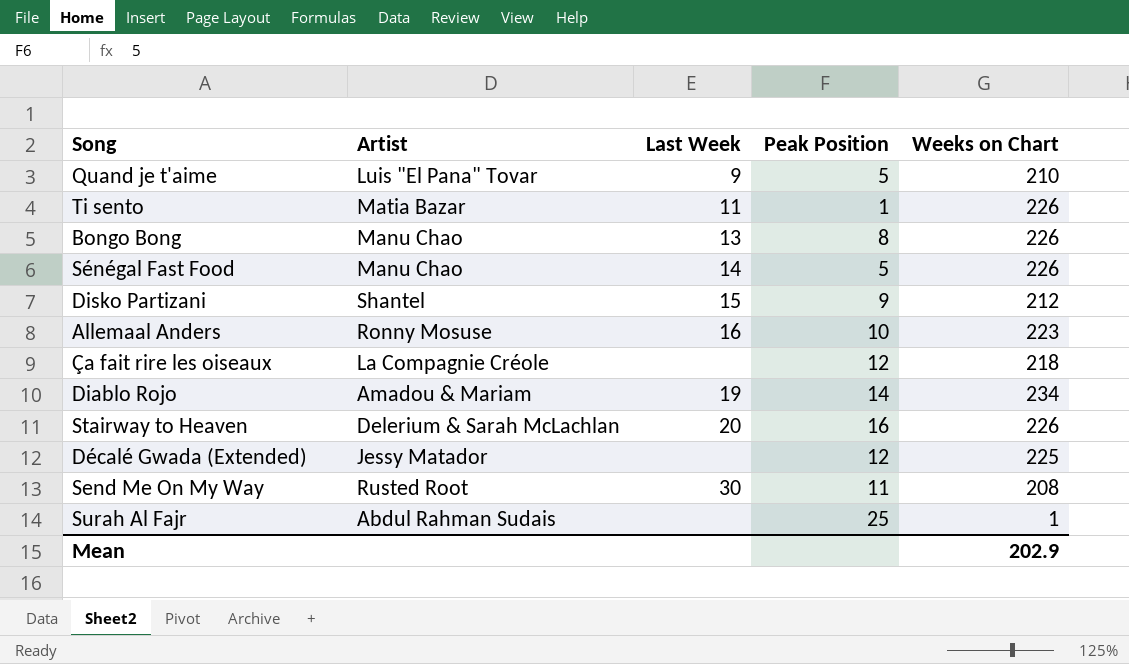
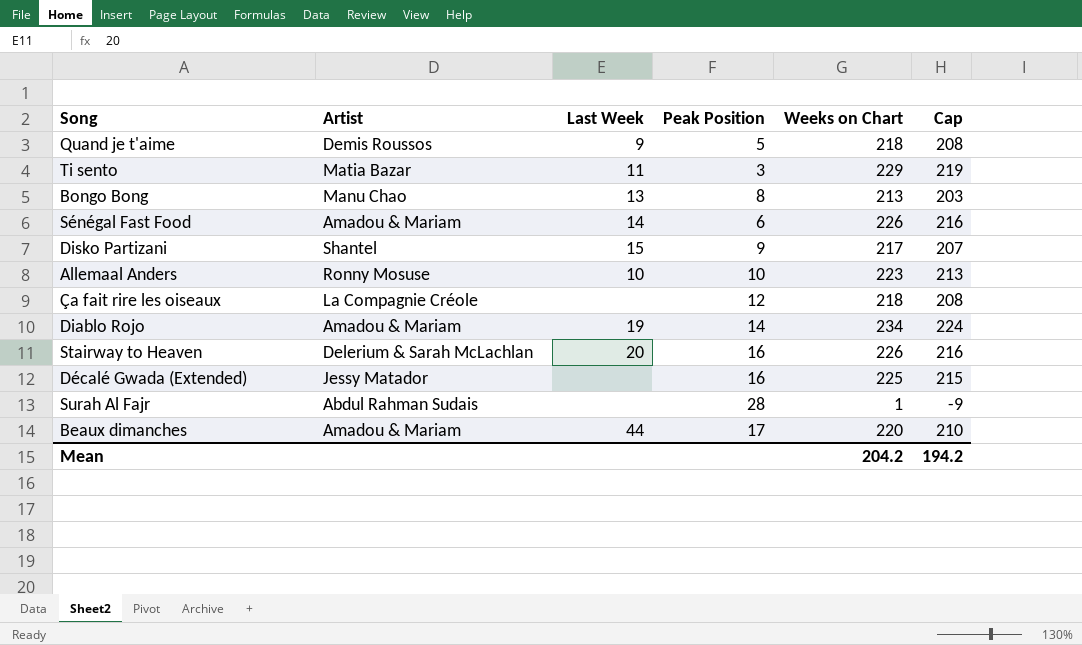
column Cap | formula: none -> [Weeks on Chart] - 10
row Send Me On My Way: Rusted Root | 30 | 11 | 208 -> none
Quand je t'aime | Artist: Luis "El Pana" Tovar -> Demis Roussos
Quand je t'aime | Weeks on Chart: 210 -> 218
Ti sento | Peak Position: 1 -> 3
Ti sento | Weeks on Chart: 226 -> 229
Bongo Bong | Weeks on Chart: 226 -> 213
Sénégal Fast Food | Artist: Manu Chao -> Amadou & Mariam
Sénégal Fast Food | Peak Position: 5 -> 6
Disko Partizani | Weeks on Chart: 212 -> 217
Allemaal Anders | Last Week: 16 -> 10
Décalé Gwada (Extended) | Peak Position: 12 -> 16
Surah Al Fajr | Peak Position: 25 -> 28
row Beaux dimanches: none -> Amadou & Mariam | 44 | 17 | 220 | 210
Mean | Weeks on Chart: 202.9 -> 204.2

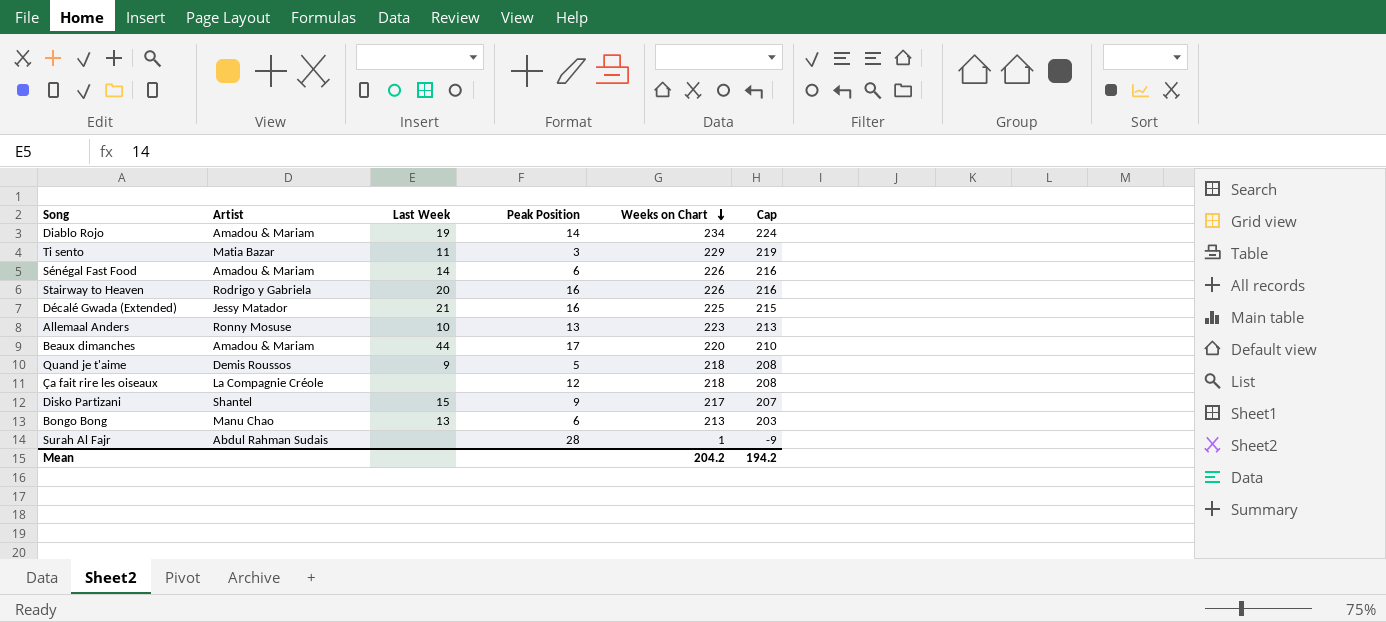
row order: none -> Weeks on Chart descending
Stairway to Heaven | Artist: Delerium & Sarah McLachlan -> Rodrigo y Gabriela
Décalé Gwada (Extended) | Last Week: none -> 21
Allemaal Anders | Peak Position: 10 -> 13
Bongo Bong | Peak Position: 8 -> 6

